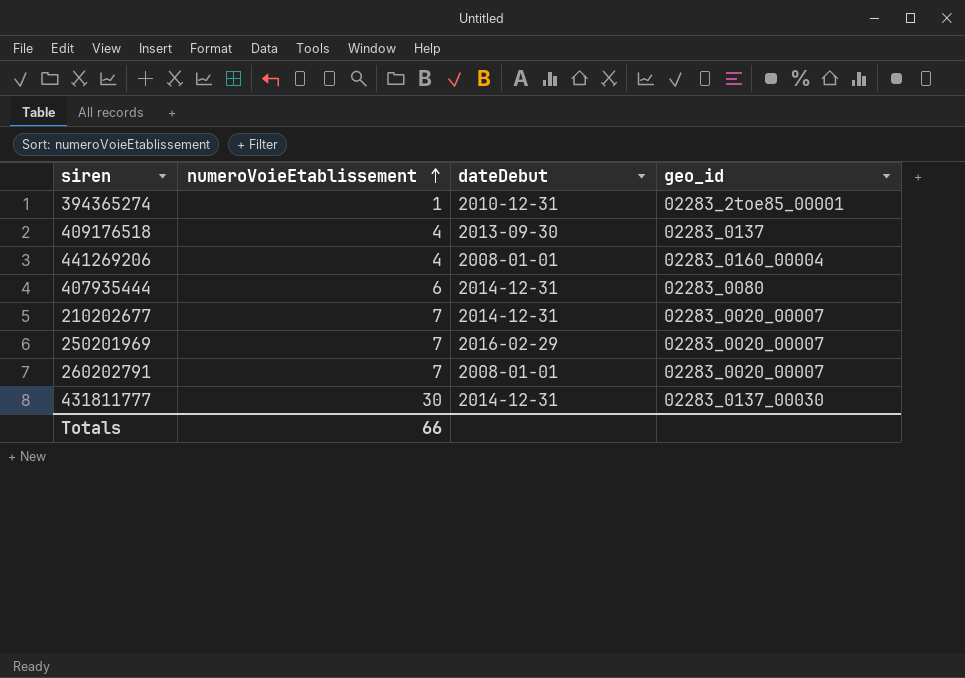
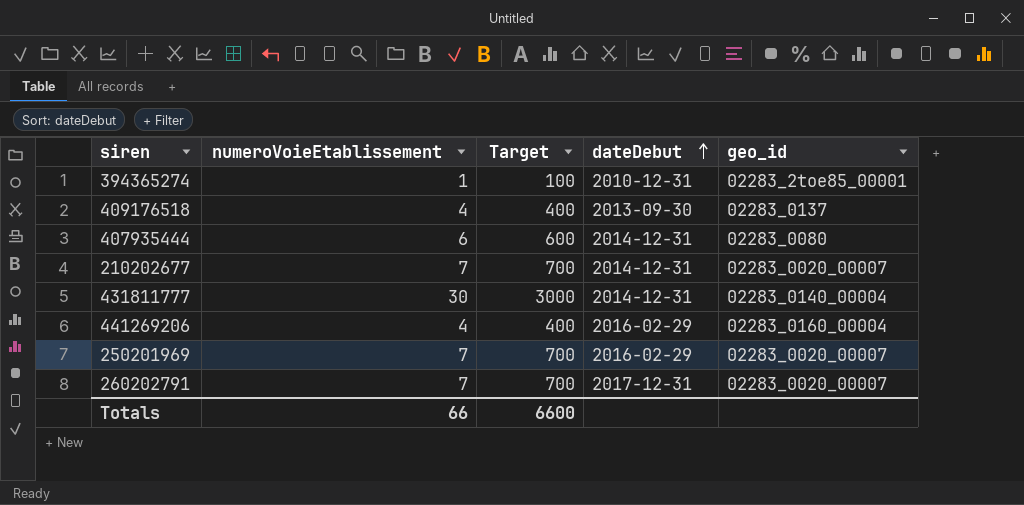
row order: numeroVoieEtablissement ascending -> dateDebut ascending
column Target | formula: none -> [numeroVoieEtablissement] * 100
431811777 | geo_id: 02283_0137_00030 -> 02283_0140_00004
441269206 | dateDebut: 2008-01-01 -> 2016-02-29
260202791 | dateDebut: 2008-01-01 -> 2017-12-31

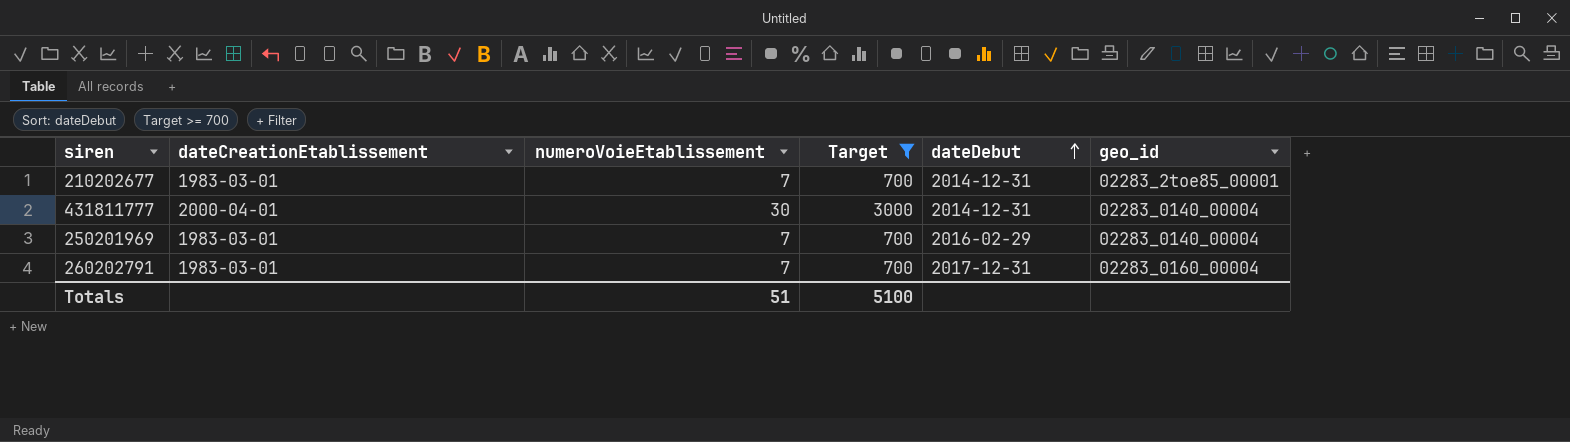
filter: none -> Target >= 700
column dateCreationEtablissement | position: none -> 2
210202677 | geo_id: 02283_0020_00007 -> 02283_2toe85_00001
250201969 | geo_id: 02283_0020_00007 -> 02283_0140_00004
260202791 | geo_id: 02283_0020_00007 -> 02283_0160_00004
Totals | numeroVoieEtablissement: 66 -> 51
Totals | Target: 6600 -> 5100

